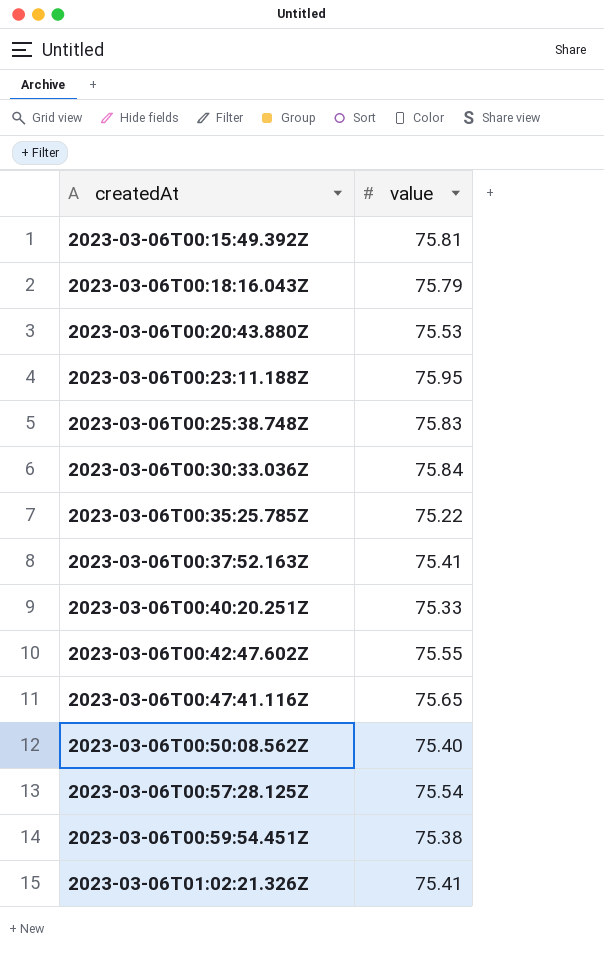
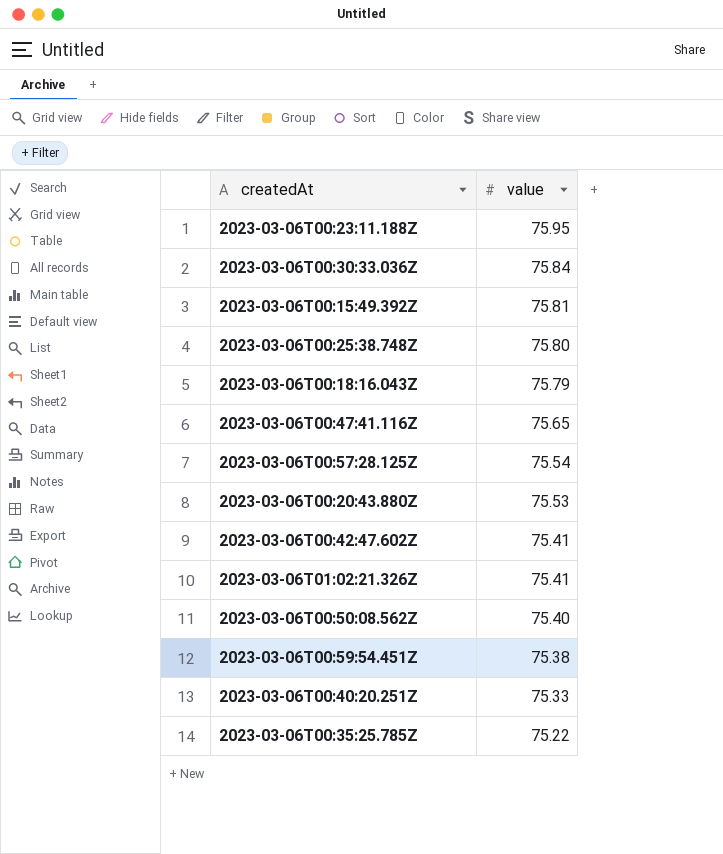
row order: createdAt ascending -> value descending
row 2023-03-06T00:37:52.163Z: 75.41 -> none
2023-03-06T00:25:38.748Z | value: 75.83 -> 75.80
2023-03-06T00:42:47.602Z | value: 75.55 -> 75.41

